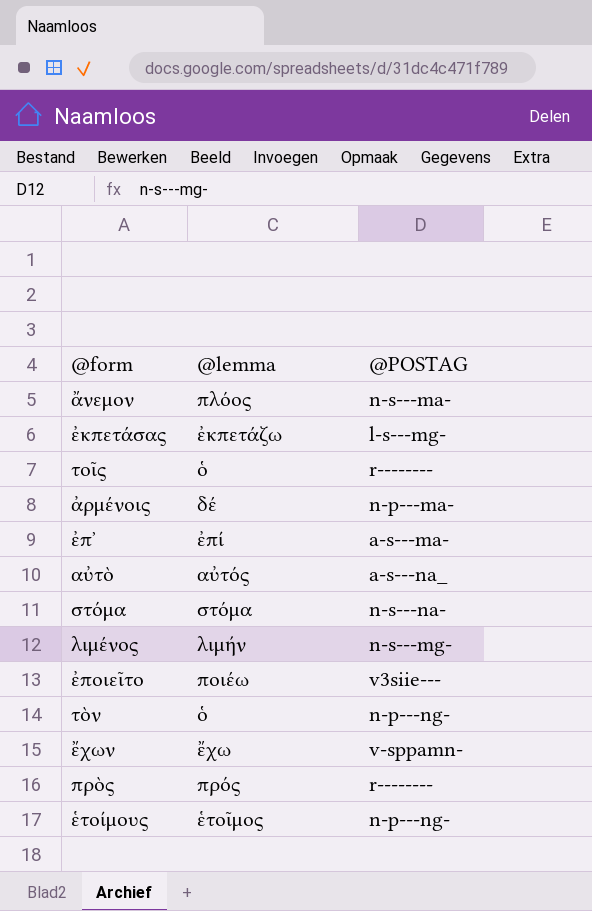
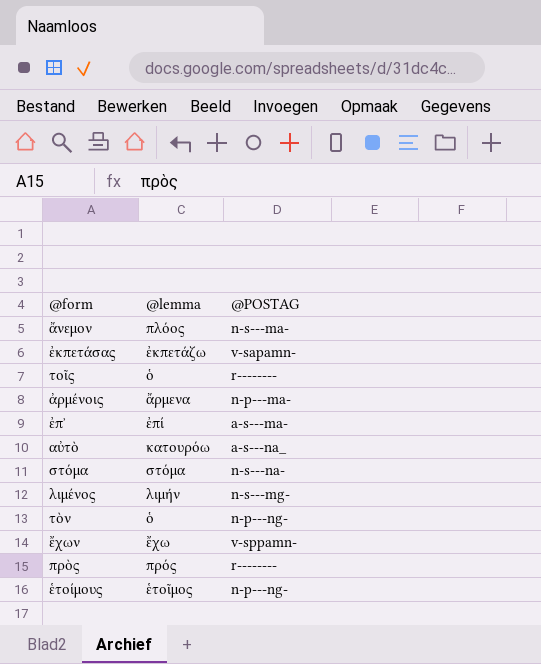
row ἐποιεῖτο: ποιέω | v3siie--- -> none
ἐκπετάσας | @POSTAG: l-s---mg- -> v-sapamn-
ἀρμένοις | @lemma: δέ -> ἄρμενα
αὐτὸ | @lemma: αὐτός -> κατουρόω

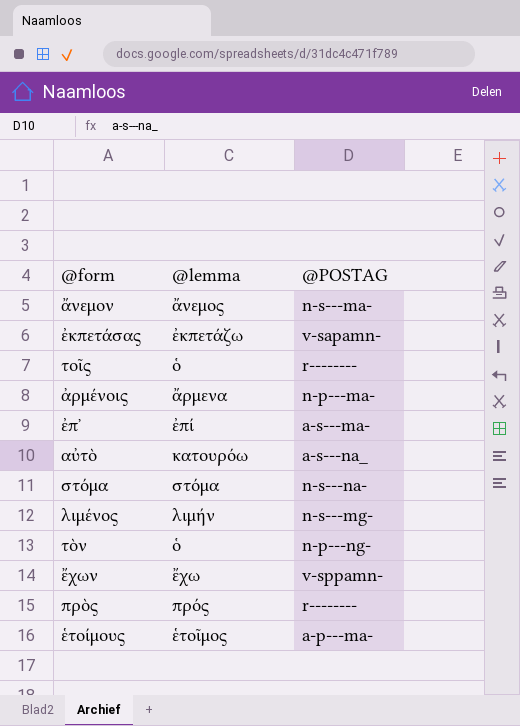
ἄνεμον | @lemma: πλόος -> ἄνεμος
ἑτοίμους | @POSTAG: n-p---ng- -> a-p---ma-

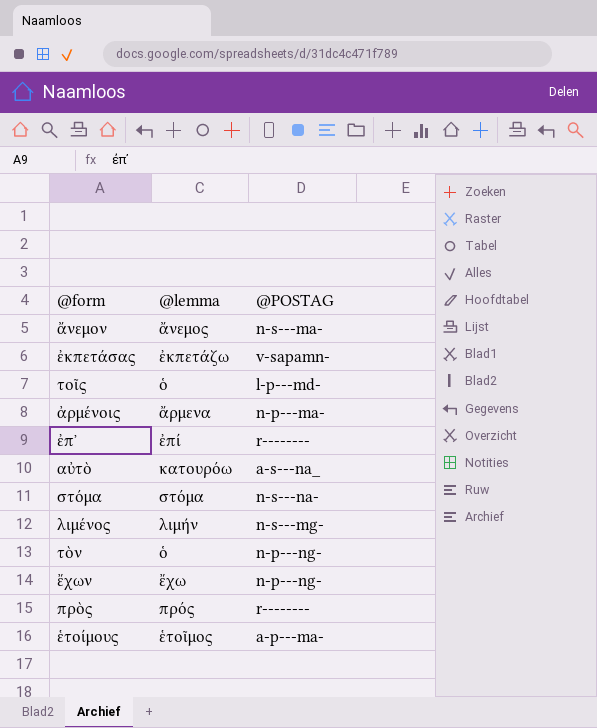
τοῖς | @POSTAG: r-------- -> l-p---md-
ἐπ᾽ | @POSTAG: a-s---ma- -> r--------
ἔχων | @POSTAG: v-sppamn- -> n-p---ng-

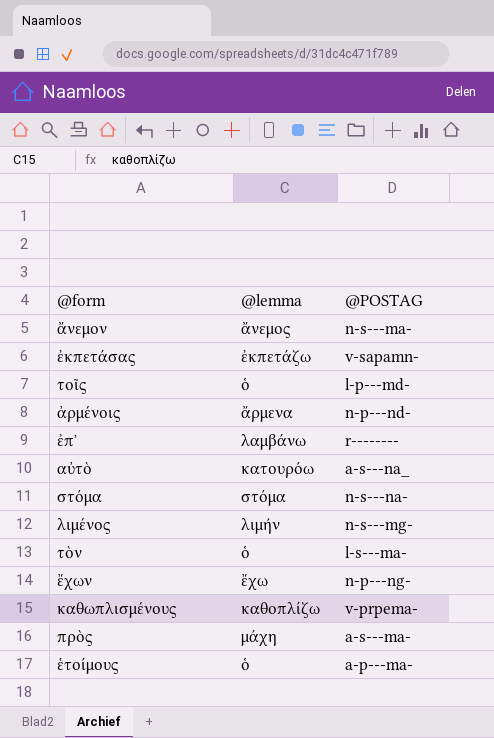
ἀρμένοις | @POSTAG: n-p---ma- -> n-p---nd-
ἐπ᾽ | @lemma: ἐπί -> λαμβάνω
τὸν | @POSTAG: n-p---ng- -> l-s---ma-
row καθωπλισμένους: none -> καθοπλίζω | v-prpema-
πρὸς | @lemma: πρός -> μάχη
πρὸς | @POSTAG: r-------- -> a-s---ma-
ἑτοίμους | @lemma: ἑτοῖμος -> ὁ

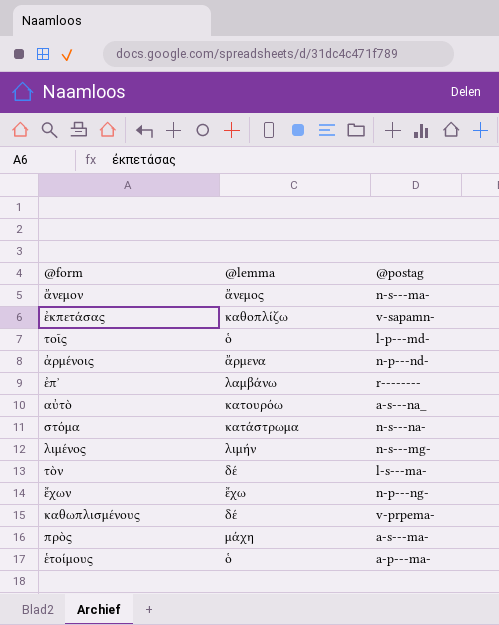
column name: @POSTAG -> @postag
ἐκπετάσας | @lemma: ἐκπετάζω -> καθοπλίζω
στόμα | @lemma: στόμα -> κατάστρωμα
τὸν | @lemma: ὁ -> δέ
καθωπλισμένους | @lemma: καθοπλίζω -> δέ

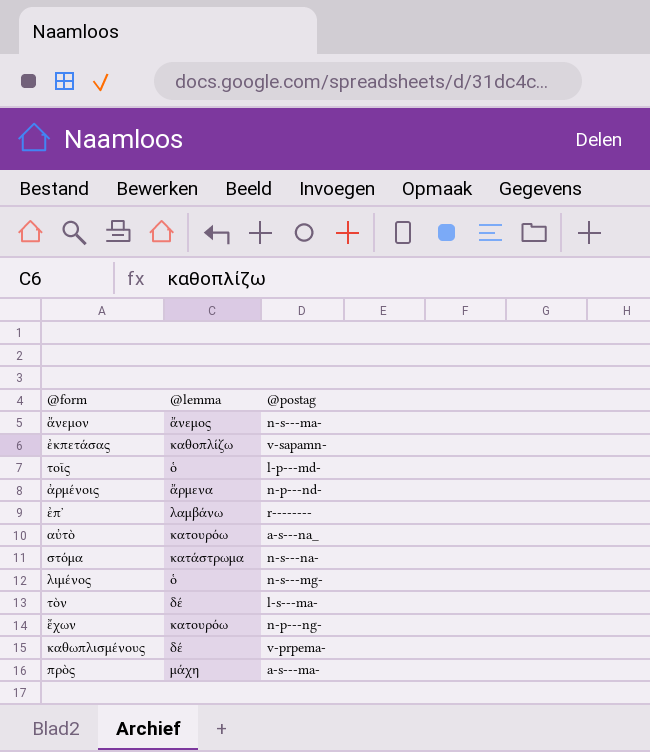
row ἑτοίμους: ὁ | a-p---ma- -> none
λιμένος | @lemma: λιμήν -> ὁ
ἔχων | @lemma: ἔχω -> κατουρόω

